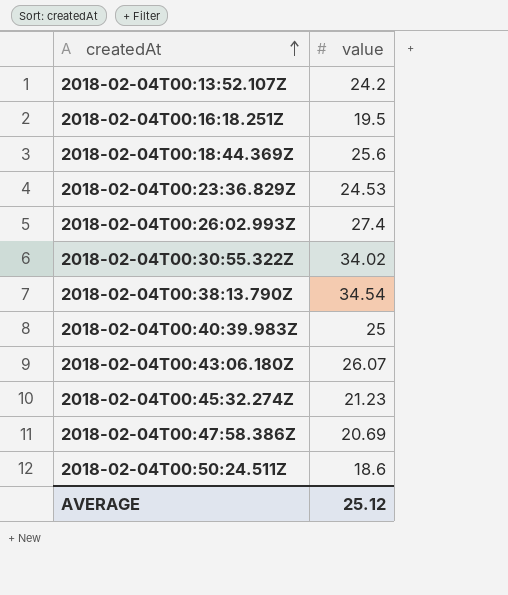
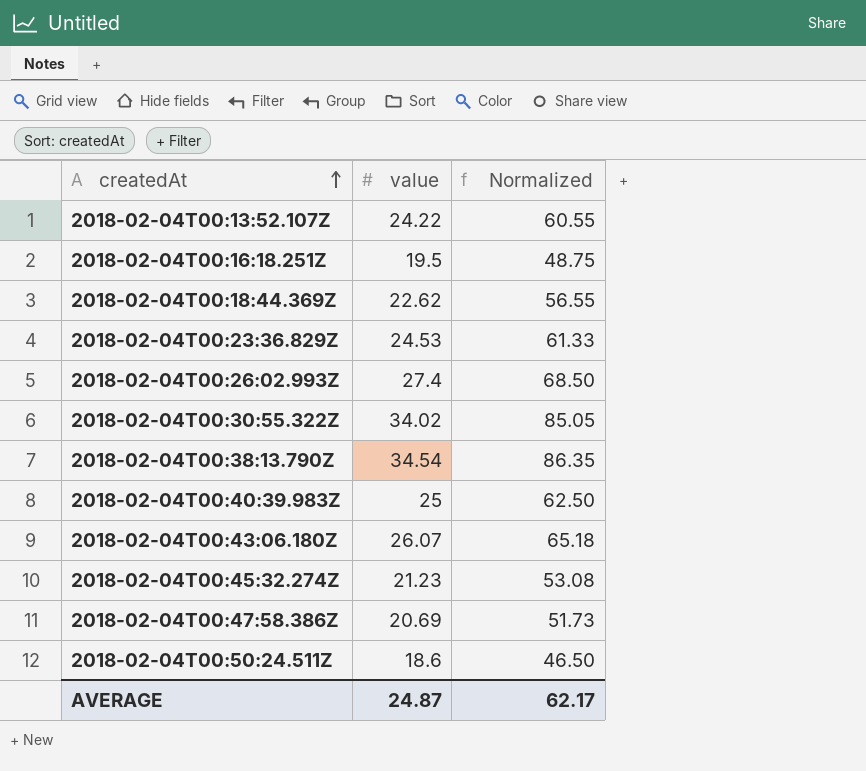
column Normalized | formula: none -> [value] * 2.5
2018-02-04T00:13:52.107Z | value: 24.2 -> 24.22
2018-02-04T00:18:44.369Z | value: 25.6 -> 22.62
AVERAGE | value: 25.12 -> 24.87

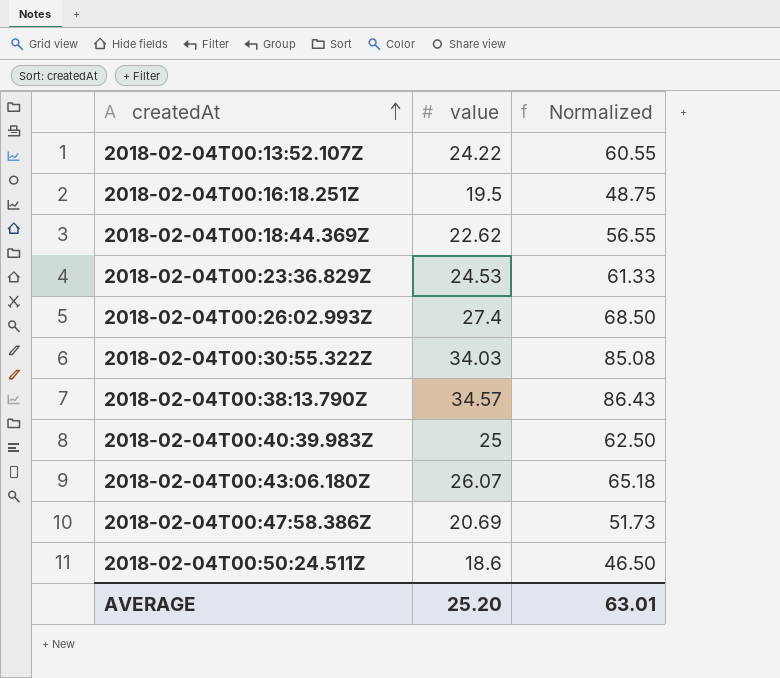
row 2018-02-04T00:45:32.274Z: 21.23 | 53.08 -> none
2018-02-04T00:30:55.322Z | value: 34.02 -> 34.03
2018-02-04T00:30:55.322Z | Normalized: 85.05 -> 85.08
2018-02-04T00:38:13.790Z | value: 34.54 -> 34.57
2018-02-04T00:38:13.790Z | Normalized: 86.35 -> 86.43
AVERAGE | value: 24.87 -> 25.20
AVERAGE | Normalized: 62.17 -> 63.01

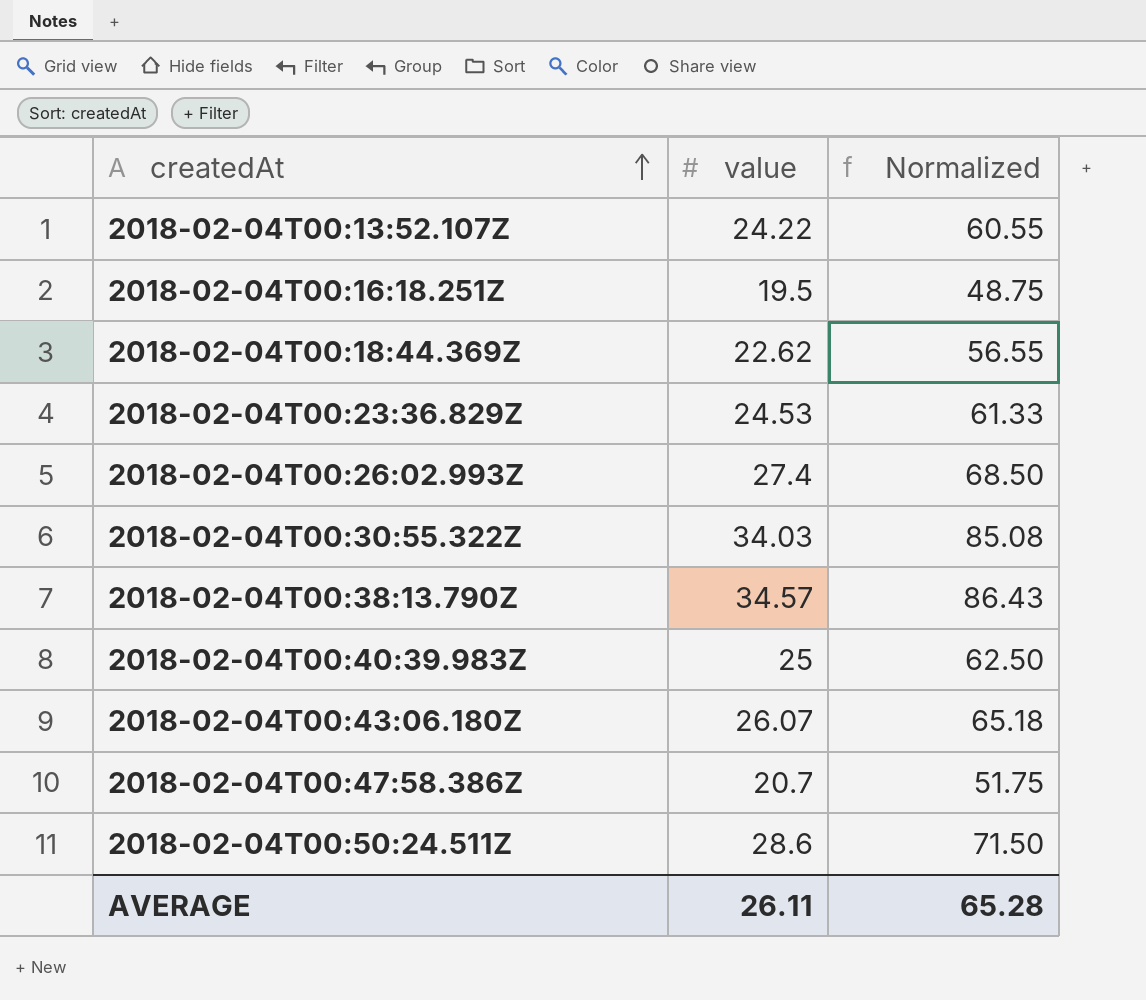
2018-02-04T00:47:58.386Z | value: 20.69 -> 20.7
2018-02-04T00:47:58.386Z | Normalized: 51.73 -> 51.75
2018-02-04T00:50:24.511Z | value: 18.6 -> 28.6
2018-02-04T00:50:24.511Z | Normalized: 46.50 -> 71.50
AVERAGE | value: 25.20 -> 26.11
AVERAGE | Normalized: 63.01 -> 65.28

